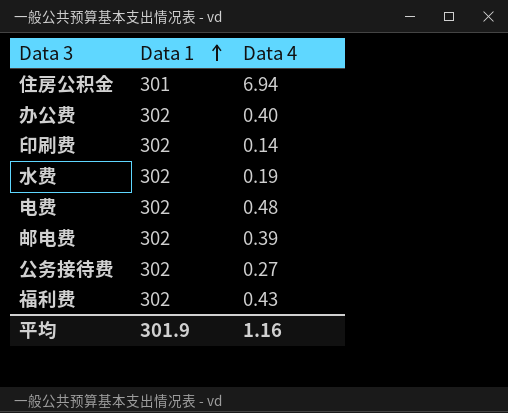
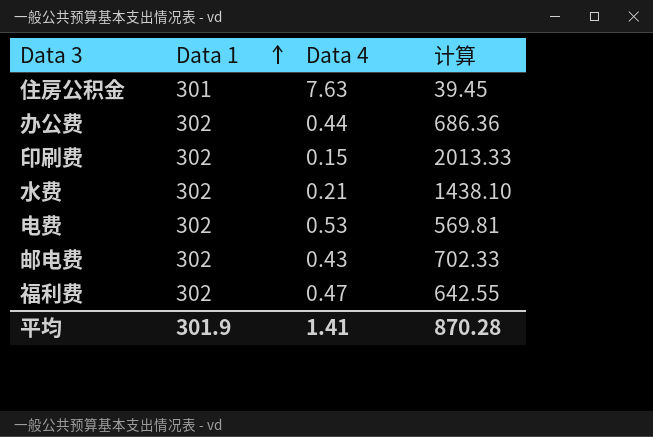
column 计算 | formula: none -> [Data 1] / [Data 4]
row 公务接待费: 302 | 0.27 -> none
住房公积金 | Data 4: 6.94 -> 7.63
办公费 | Data 4: 0.40 -> 0.44
印刷费 | Data 4: 0.14 -> 0.15
水费 | Data 4: 0.19 -> 0.21
电费 | Data 4: 0.48 -> 0.53
邮电费 | Data 4: 0.39 -> 0.43
福利费 | Data 4: 0.43 -> 0.47
平均 | Data 4: 1.16 -> 1.41

